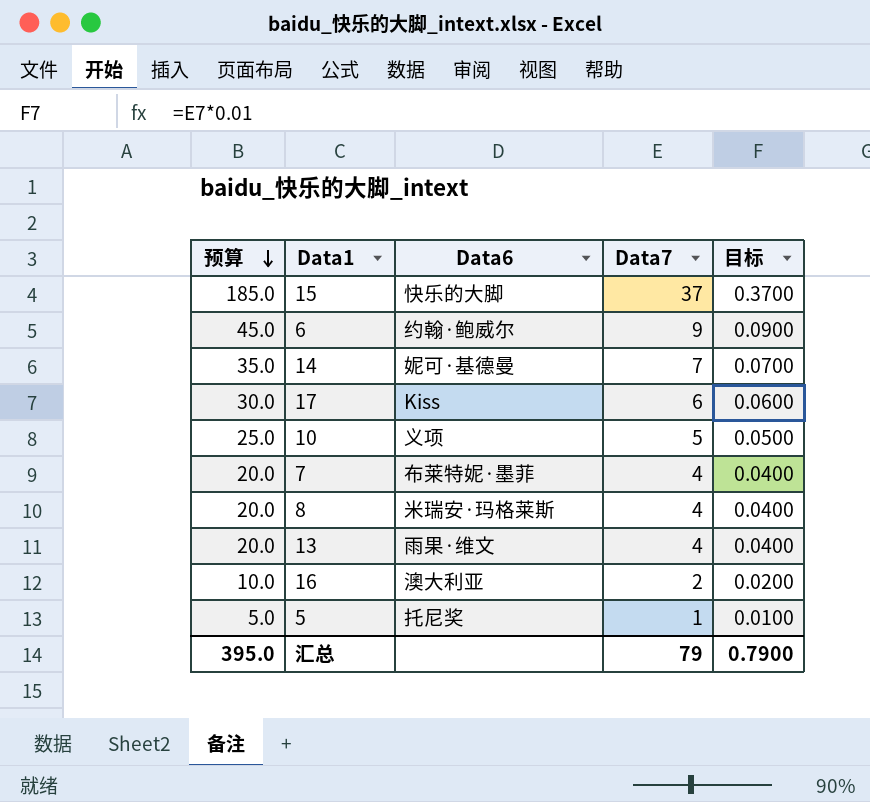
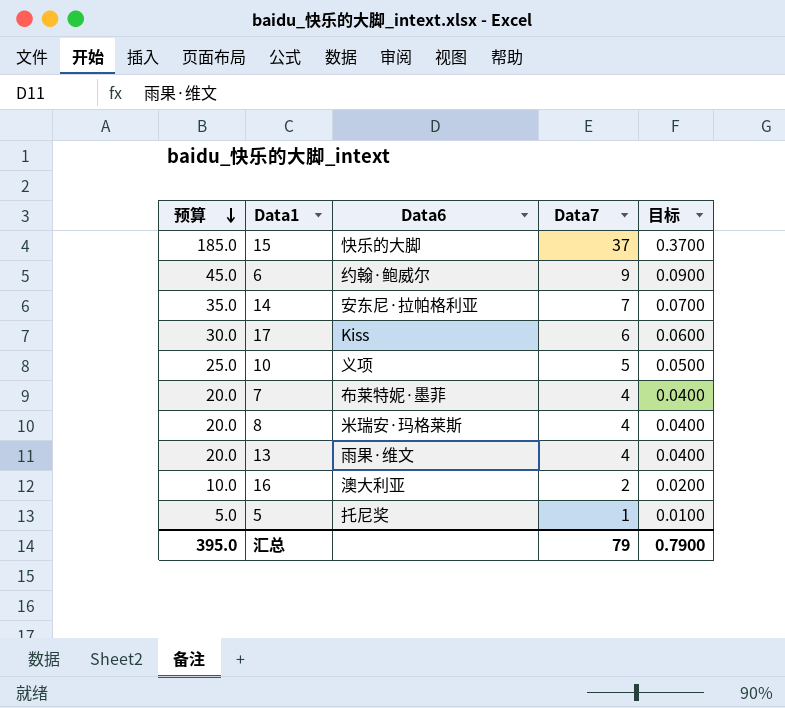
14 | Data6: 妮可·基德曼 -> 安东尼·拉帕格利亚

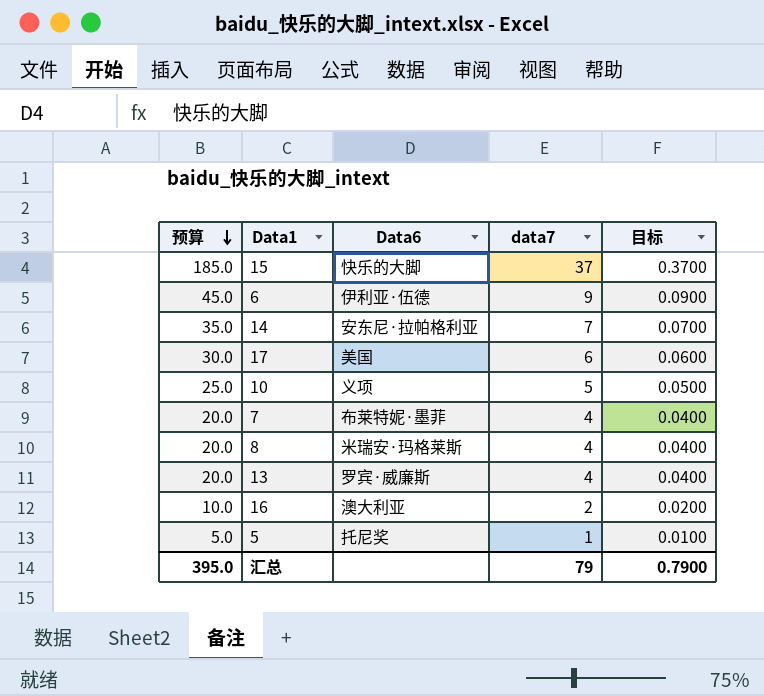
column name: Data7 -> data7
6 | Data6: 约翰·鲍威尔 -> 伊利亚·伍德
17 | Data6: Kiss -> 美国
13 | Data6: 雨果·维文 -> 罗宾·威廉斯

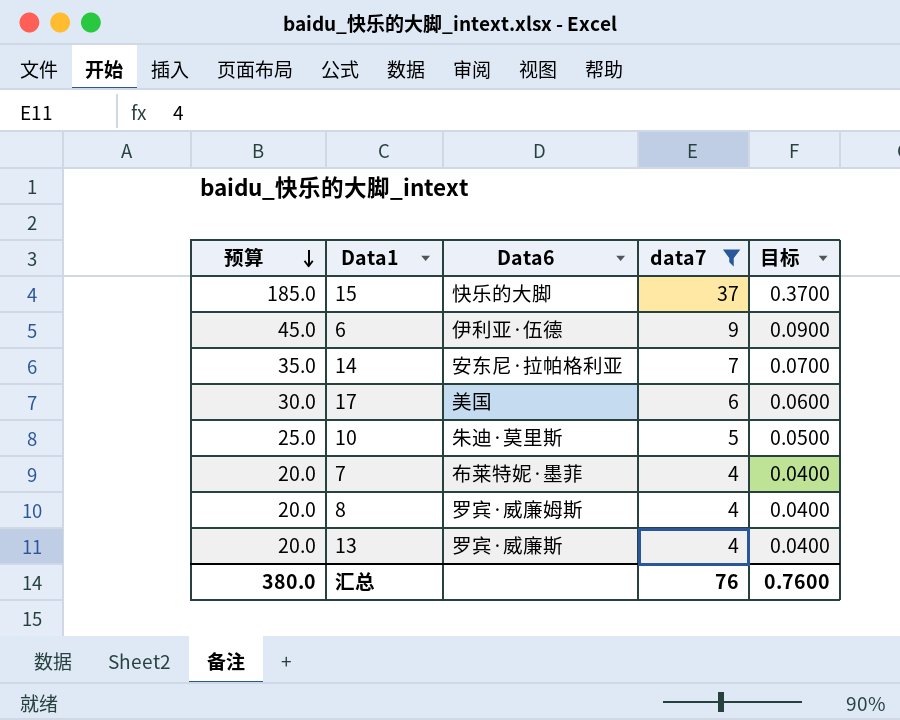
filter: none -> data7 >= 4
10 | Data6: 义项 -> 朱迪·莫里斯
8 | Data6: 米瑞安·玛格莱斯 -> 罗宾·威廉姆斯
汇总 | 预算: 395.0 -> 380.0
汇总 | data7: 79 -> 76
汇总 | 目标: 0.7900 -> 0.7600

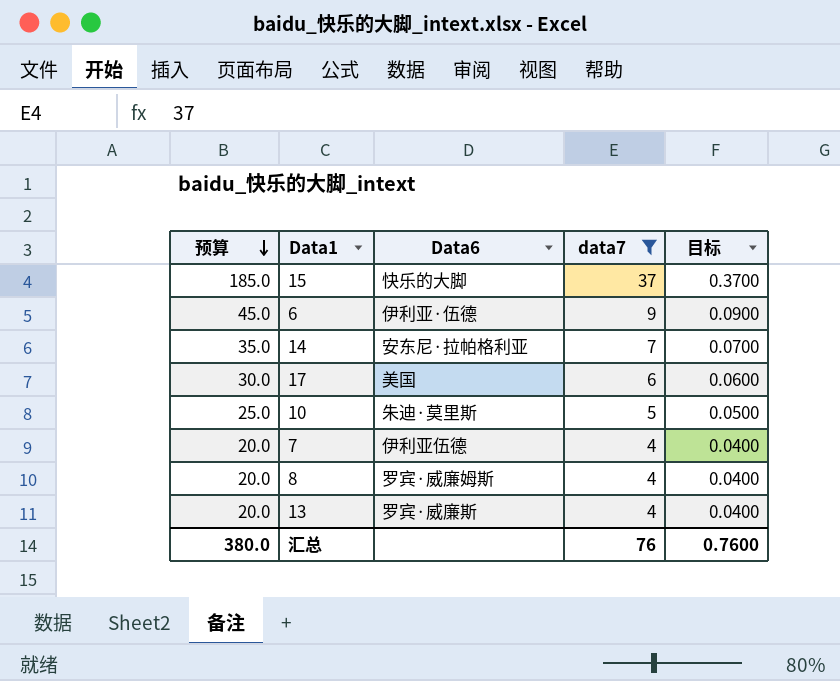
7 | Data6: 布莱特妮·墨菲 -> 伊利亚伍德

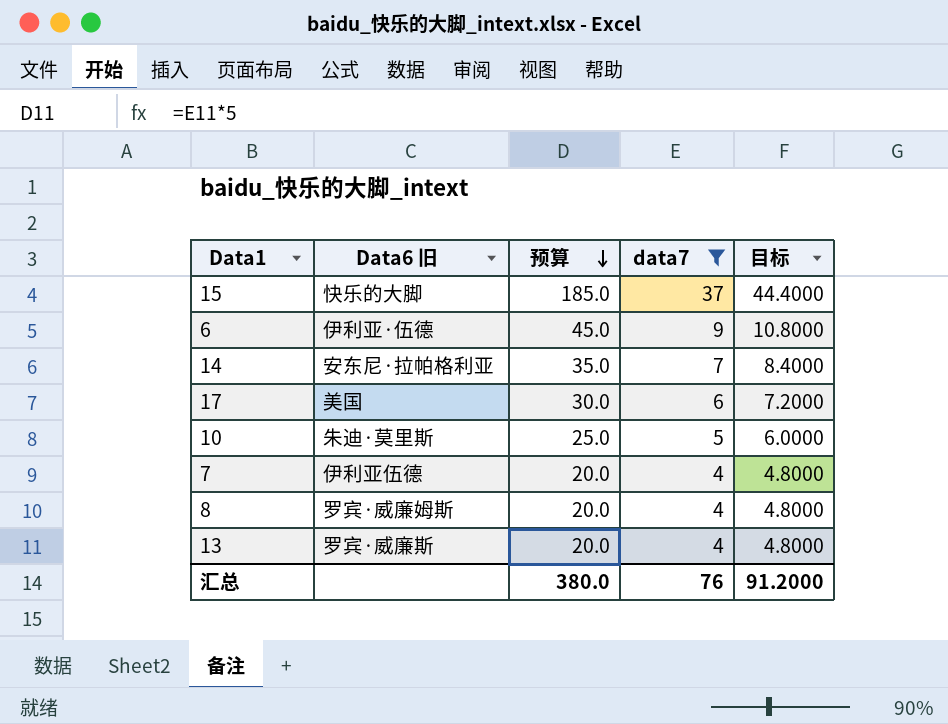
column name: Data6 -> Data6 旧
column 预算 | position: 1 -> 3
column 目标 | formula: [data7] * 0.01 -> [data7] * 1.2
汇总 | 目标: 0.7600 -> 91.2000

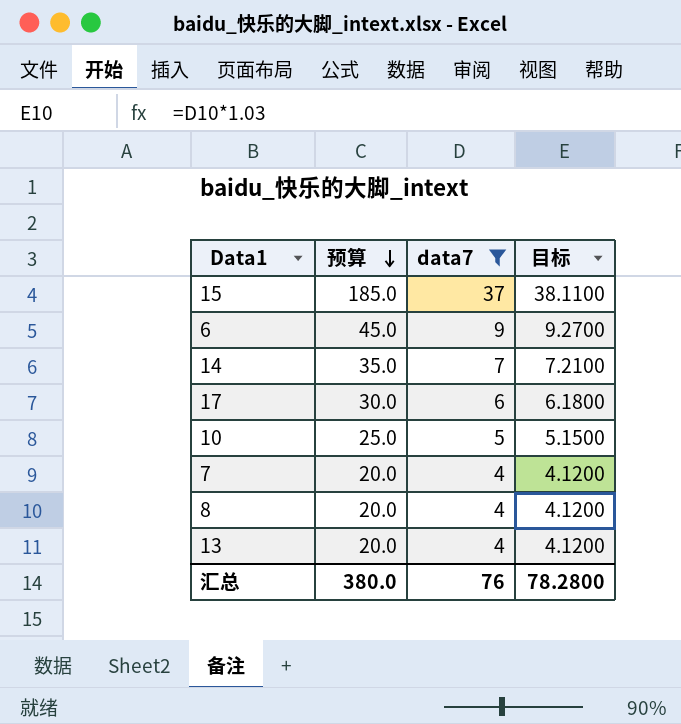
column Data6 旧 | position: 2 -> none
column 目标 | formula: [data7] * 1.2 -> [data7] * 1.03
汇总 | 目标: 91.2000 -> 78.2800

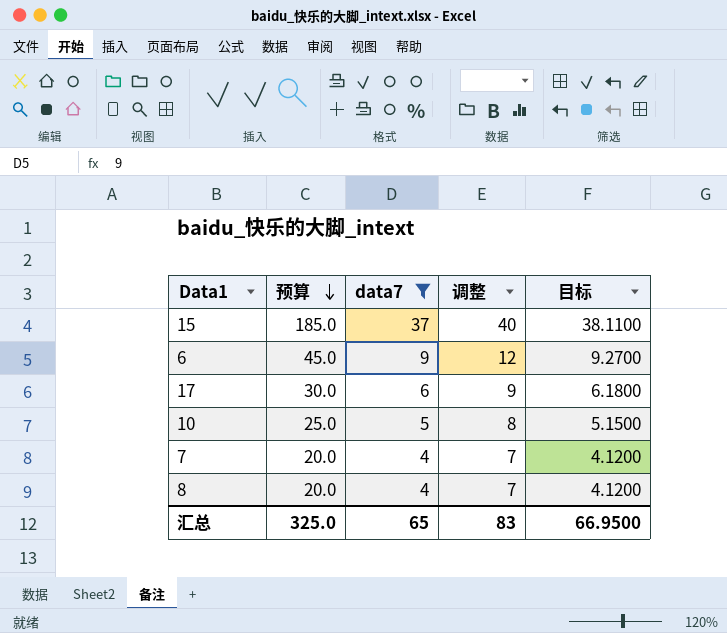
column 调整 | formula: none -> [data7] + 3
row 14: 35.0 | 7 | 7.2100 -> none
row 13: 20.0 | 4 | 4.1200 -> none
汇总 | 预算: 380.0 -> 325.0
汇总 | data7: 76 -> 65
汇总 | 目标: 78.2800 -> 66.9500

